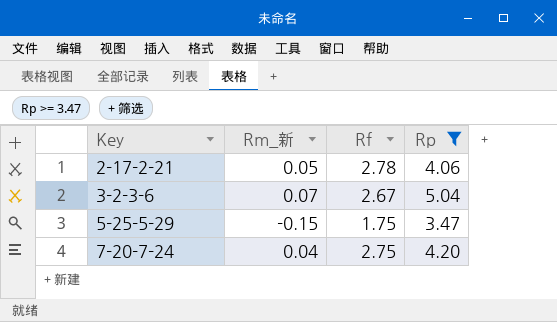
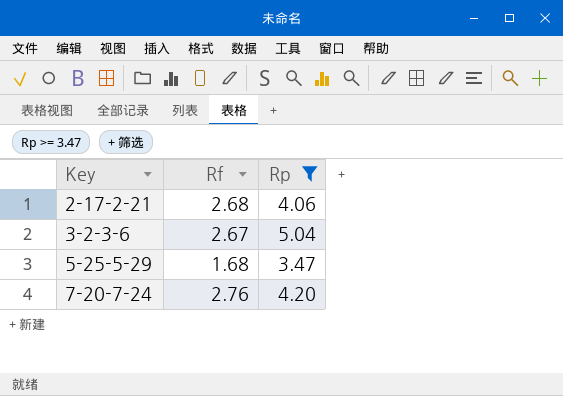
column Rm_新 | position: 2 -> none
2-17-2-21 | Rf: 2.78 -> 2.68
5-25-5-29 | Rf: 1.75 -> 1.68
7-20-7-24 | Rf: 2.75 -> 2.76

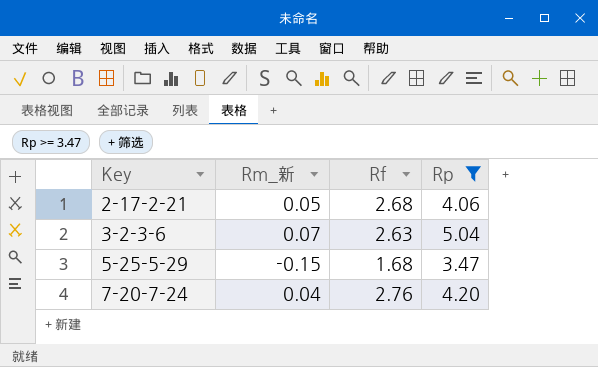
column Rm_新 | position: none -> 2
3-2-3-6 | Rf: 2.67 -> 2.63

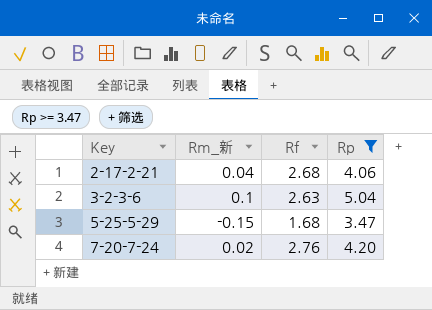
2-17-2-21 | Rm_新: 0.05 -> 0.04
3-2-3-6 | Rm_新: 0.07 -> 0.1
7-20-7-24 | Rm_新: 0.04 -> 0.02

